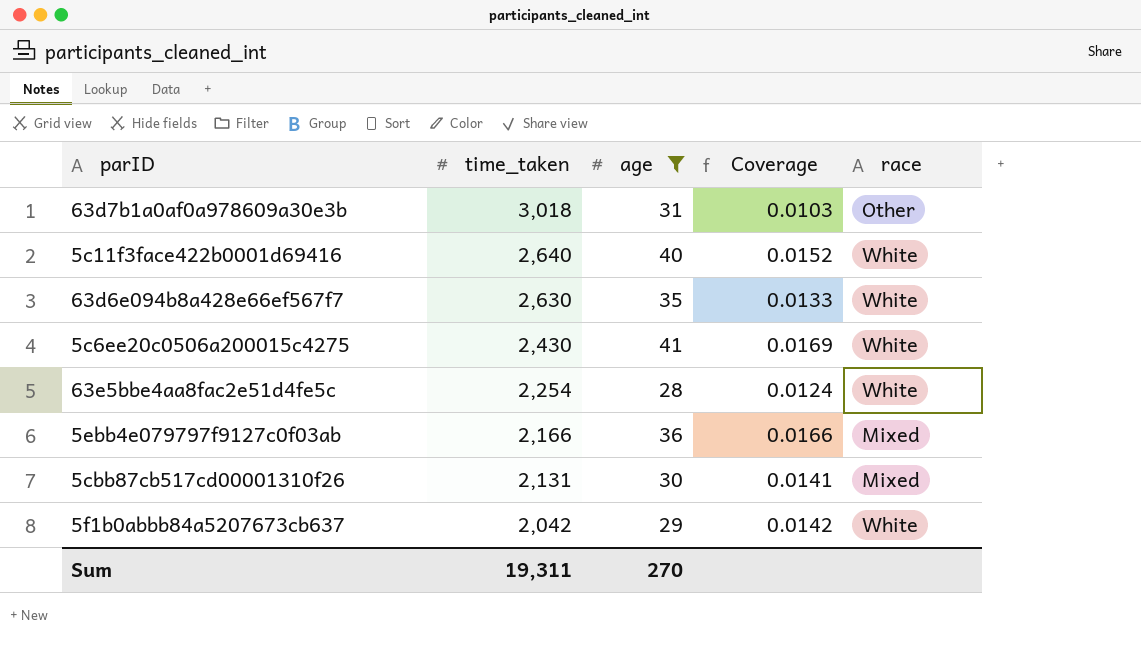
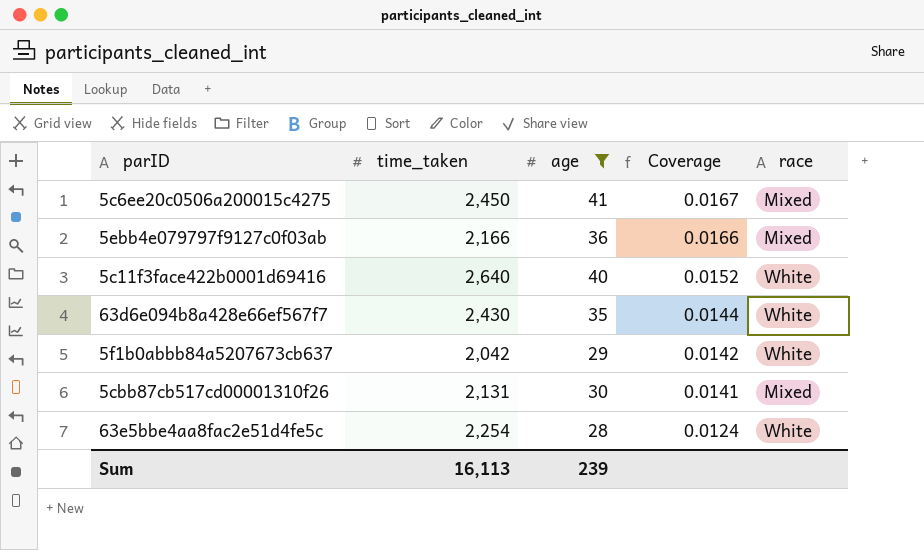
row order: time_taken descending -> Coverage descending
row 63d7b1a0af0a978609a30e3b: 3,018 | 31 | 0.0103 | Other -> none
5c6ee20c0506a200015c4275 | time_taken: 2,430 -> 2,450
5c6ee20c0506a200015c4275 | Coverage: 0.0169 -> 0.0167
5c6ee20c0506a200015c4275 | race: White -> Mixed
63d6e094b8a428e66ef567f7 | time_taken: 2,630 -> 2,430
63d6e094b8a428e66ef567f7 | Coverage: 0.0133 -> 0.0144
Sum | time_taken: 19,311 -> 16,113
Sum | age: 270 -> 239

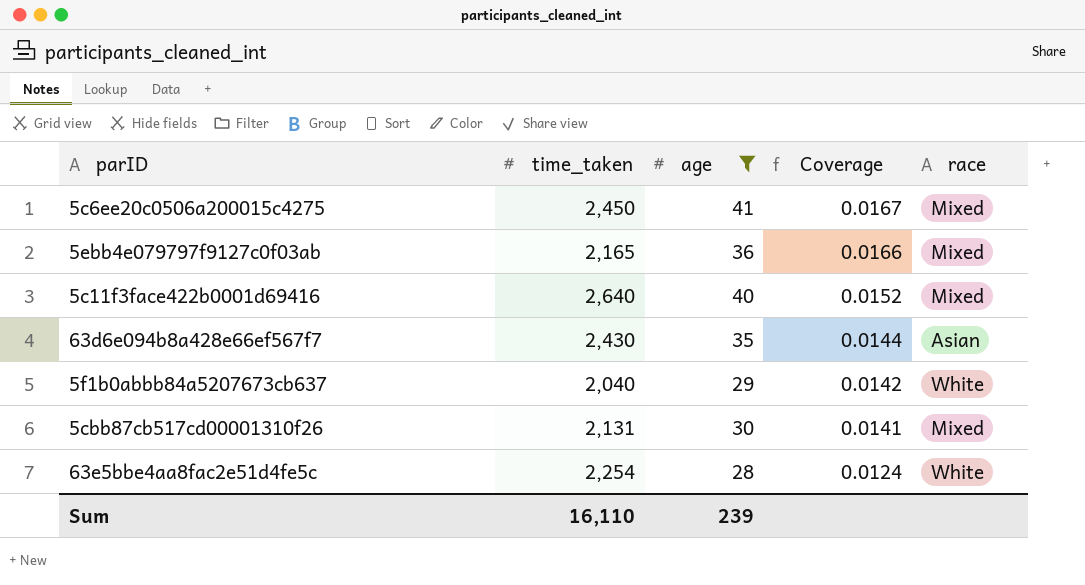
5ebb4e079797f9127c0f03ab | time_taken: 2,166 -> 2,165
5c11f3face422b0001d69416 | race: White -> Mixed
63d6e094b8a428e66ef567f7 | race: White -> Asian
5f1b0abbb84a5207673cb637 | time_taken: 2,042 -> 2,040
Sum | time_taken: 16,113 -> 16,110

